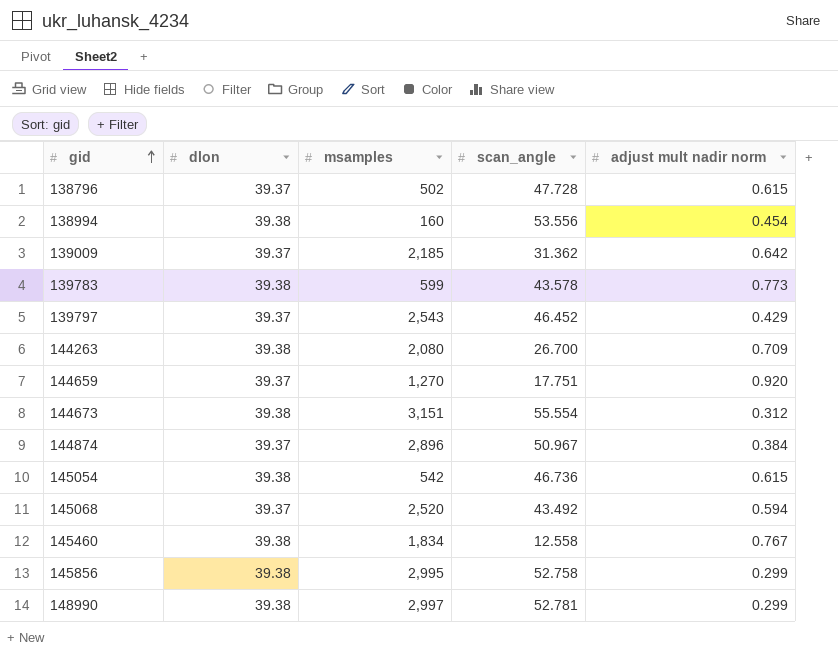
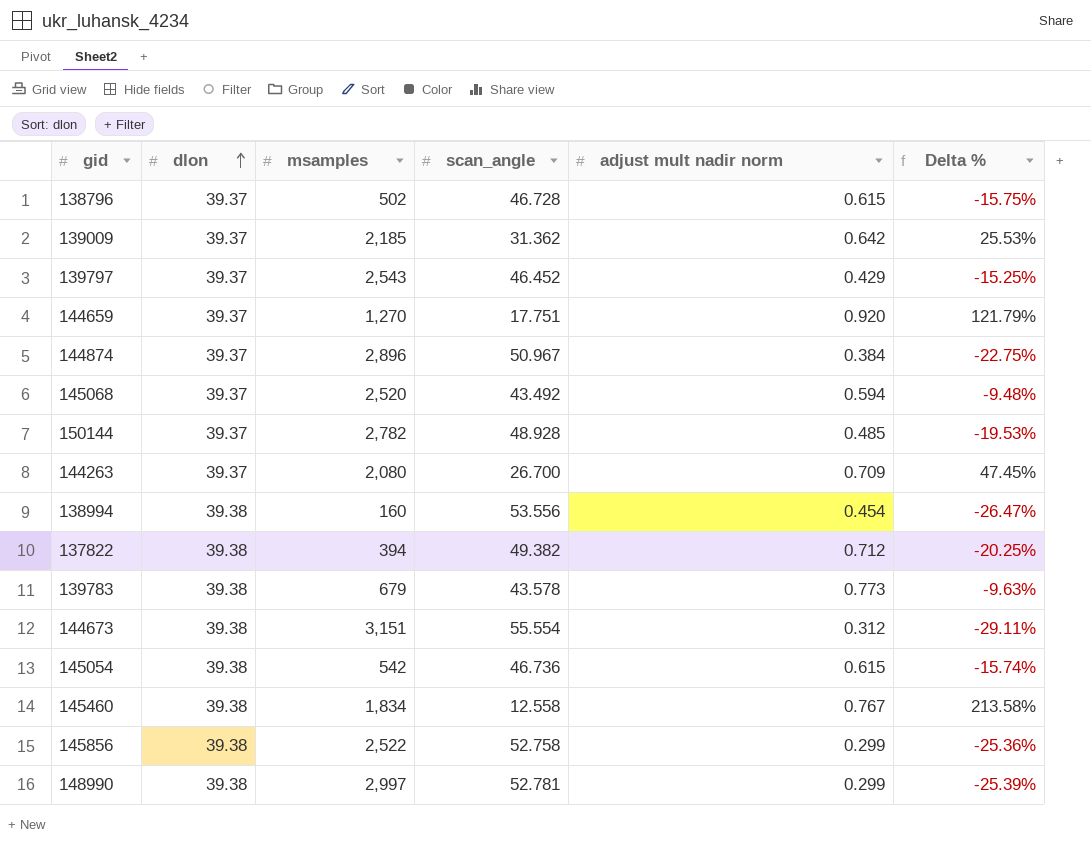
row order: gid ascending -> dlon ascending
column Delta % | formula: none -> ([dlon] - [scan_angle]) / [scan_angle]
138796 | scan_angle: 47.728 -> 46.728
row 150144: none -> 39.37 | 2,782 | 48.928 | 0.485 | -19.53%
144263 | dlon: 39.38 -> 39.37
row 137822: none -> 39.38 | 394 | 49.382 | 0.712 | -20.25%
139783 | msamples: 599 -> 679
145856 | msamples: 2,995 -> 2,522

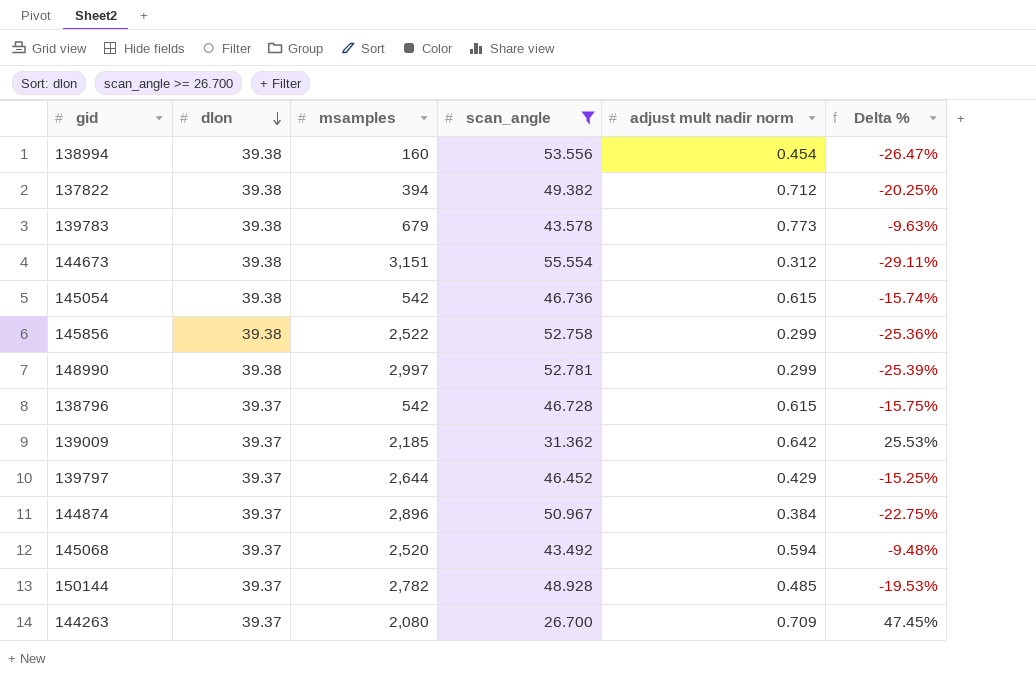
filter: none -> scan_angle >= 26.700
row order: dlon ascending -> dlon descending
138796 | msamples: 502 -> 542
139797 | msamples: 2,543 -> 2,644

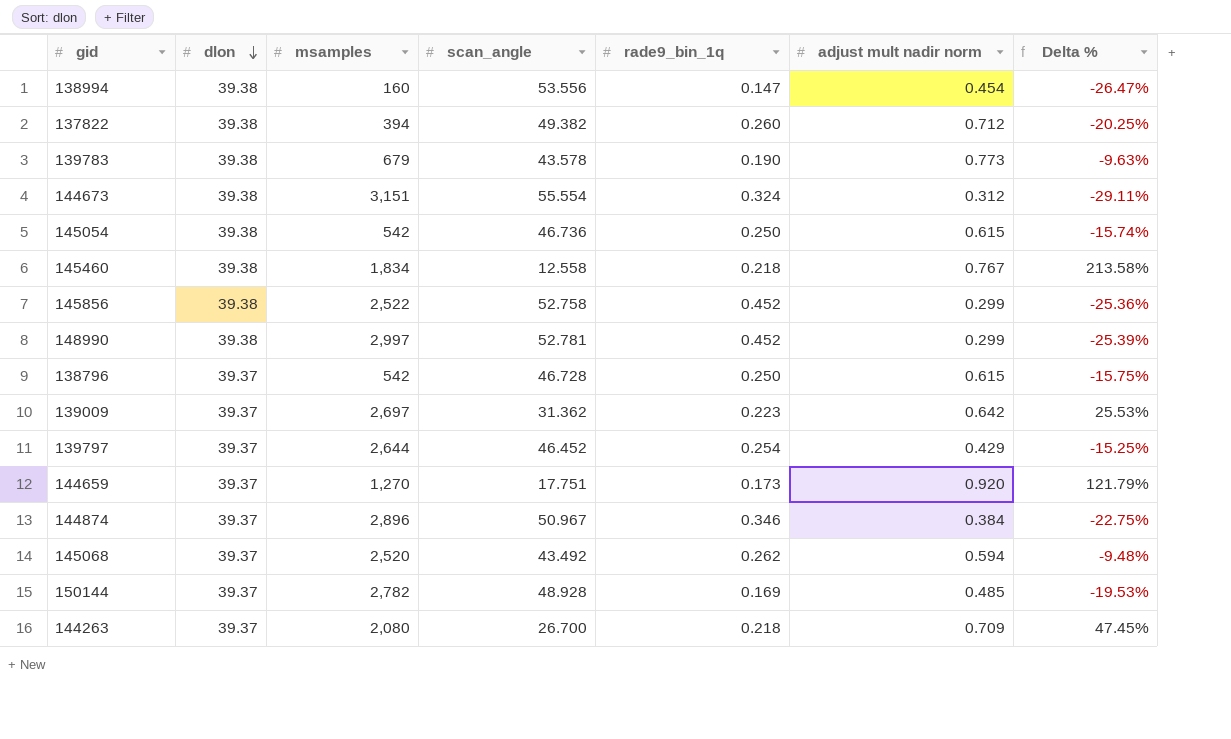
filter: scan_angle >= 26.700 -> none
column rade9_bin_1q | position: none -> 5
139009 | msamples: 2,185 -> 2,697

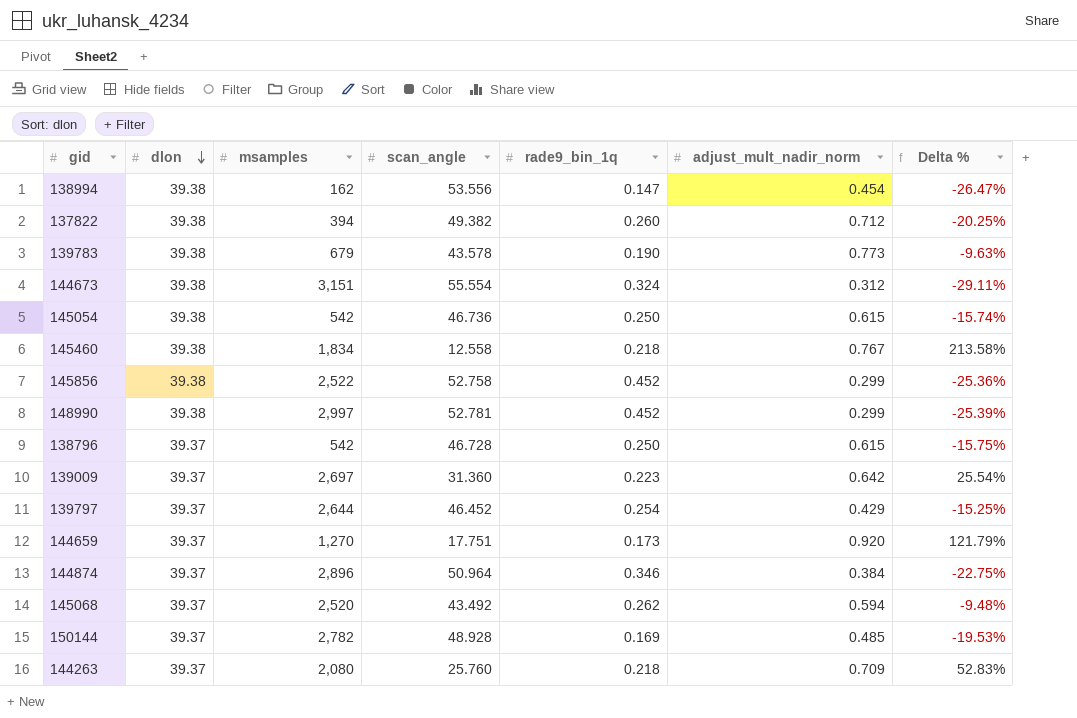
column name: adjust mult nadir norm -> adjust_mult_nadir_norm
138994 | msamples: 160 -> 162
139009 | scan_angle: 31.362 -> 31.360
139009 | Delta %: 25.53% -> 25.54%
144874 | scan_angle: 50.967 -> 50.964
144263 | scan_angle: 26.700 -> 25.760
144263 | Delta %: 47.45% -> 52.83%

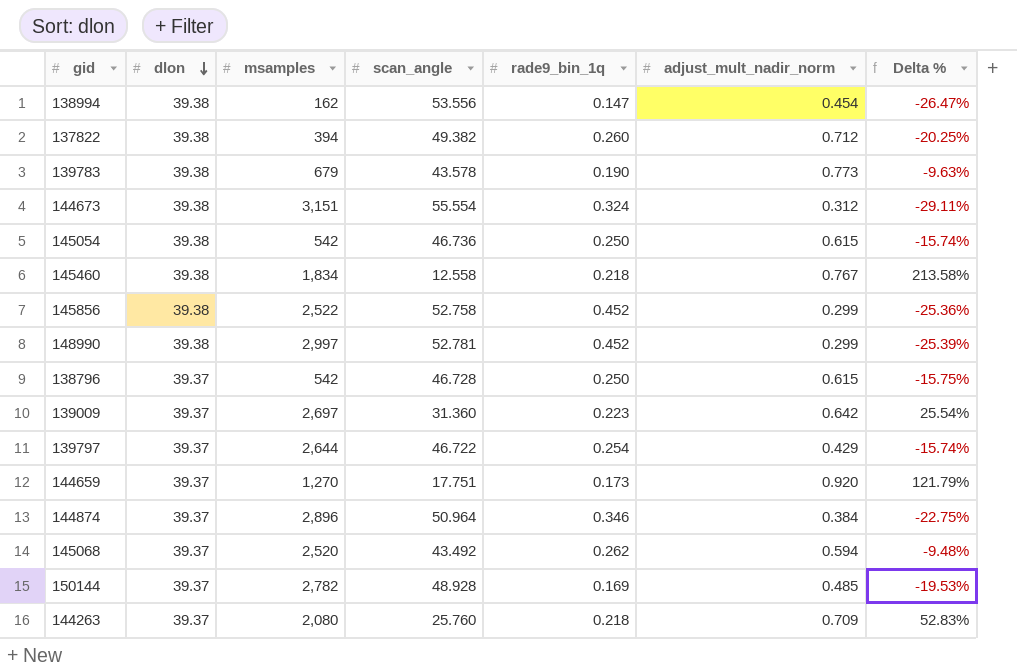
139797 | scan_angle: 46.452 -> 46.722
139797 | Delta %: -15.25% -> -15.74%

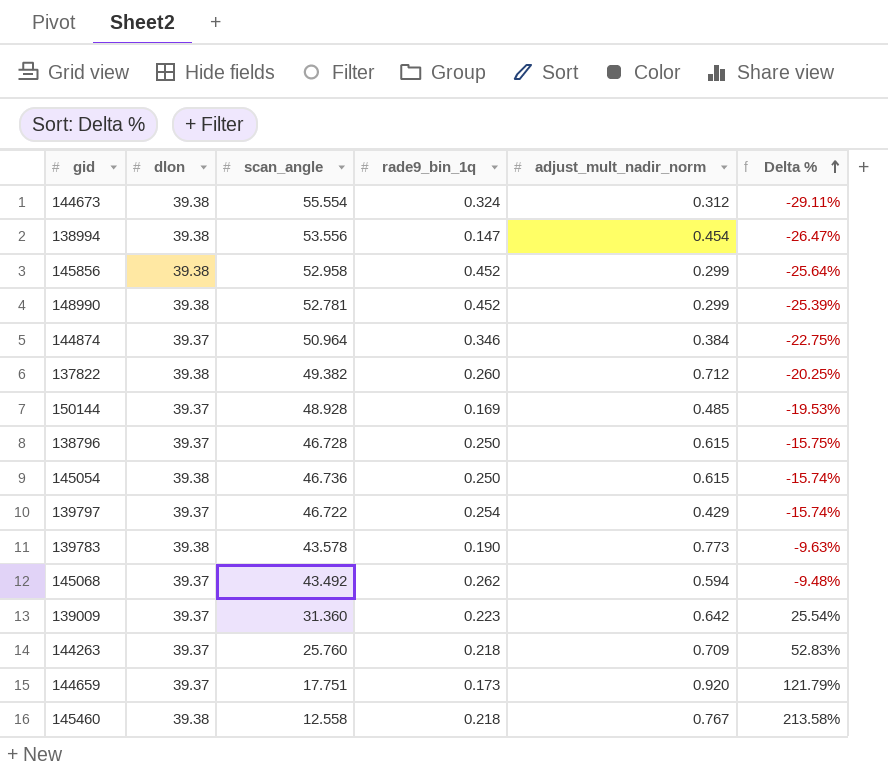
row order: dlon descending -> Delta % ascending
column msamples | position: 3 -> none
145856 | scan_angle: 52.758 -> 52.958
145856 | Delta %: -25.36% -> -25.64%

